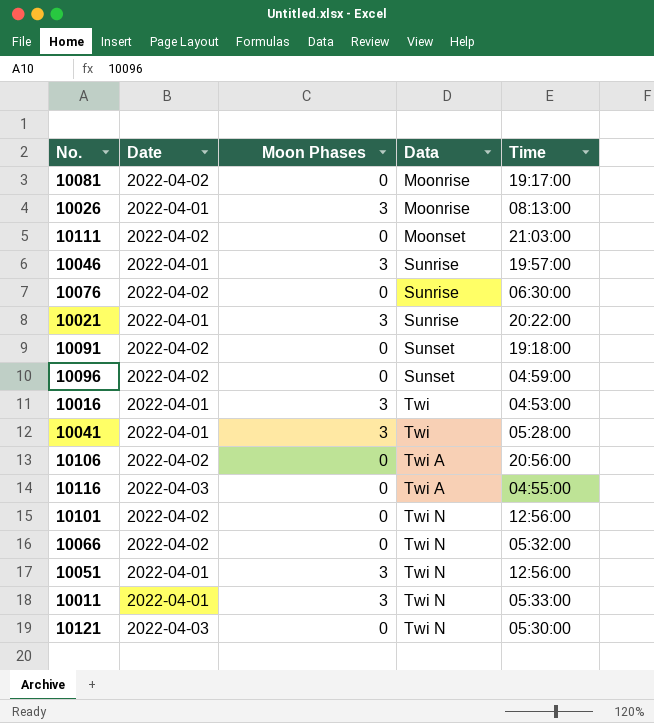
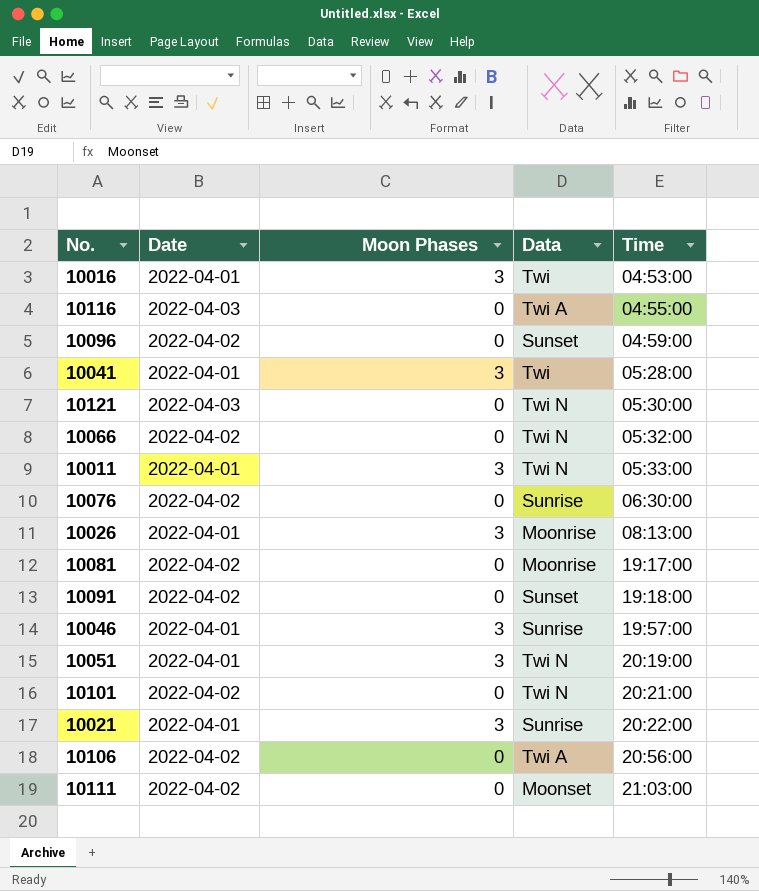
row order: Data ascending -> Time ascending
10051 | Time: 12:56:00 -> 20:19:00
10101 | Time: 12:56:00 -> 20:21:00

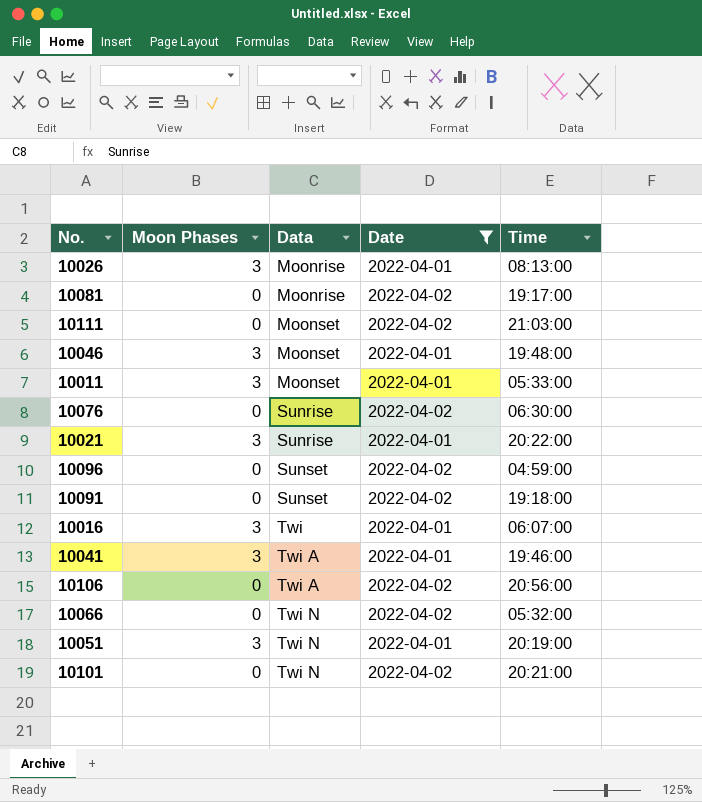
filter: none -> Date != 2022-04-03
row order: Time ascending -> Data ascending
column Date | position: 2 -> 4
10046 | Data: Sunrise -> Moonset
10046 | Time: 19:57:00 -> 19:48:00
10011 | Data: Twi N -> Moonset
10016 | Time: 04:53:00 -> 06:07:00
10041 | Data: Twi -> Twi A
10041 | Time: 05:28:00 -> 19:46:00

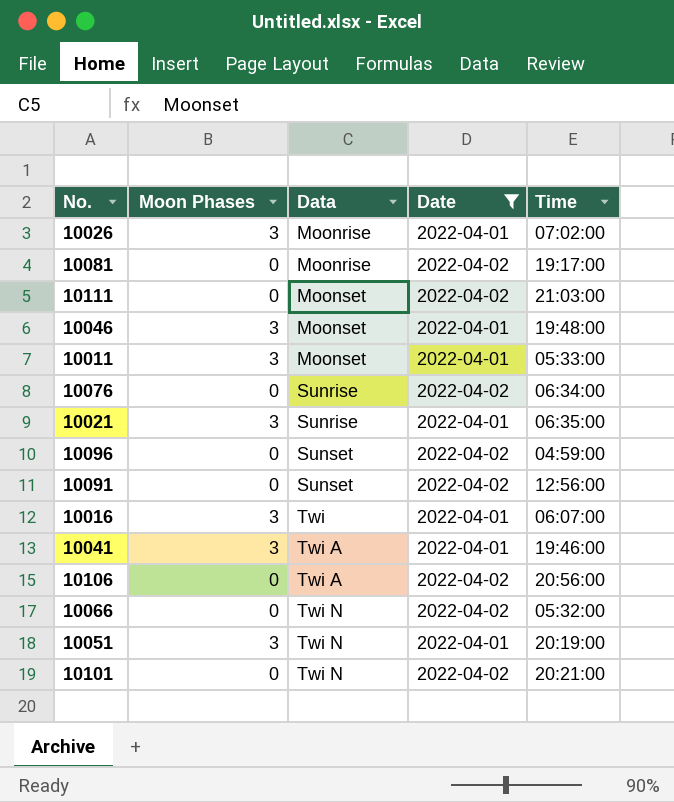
10026 | Time: 08:13:00 -> 07:02:00
10076 | Time: 06:30:00 -> 06:34:00
10021 | Time: 20:22:00 -> 06:35:00
10091 | Time: 19:18:00 -> 12:56:00

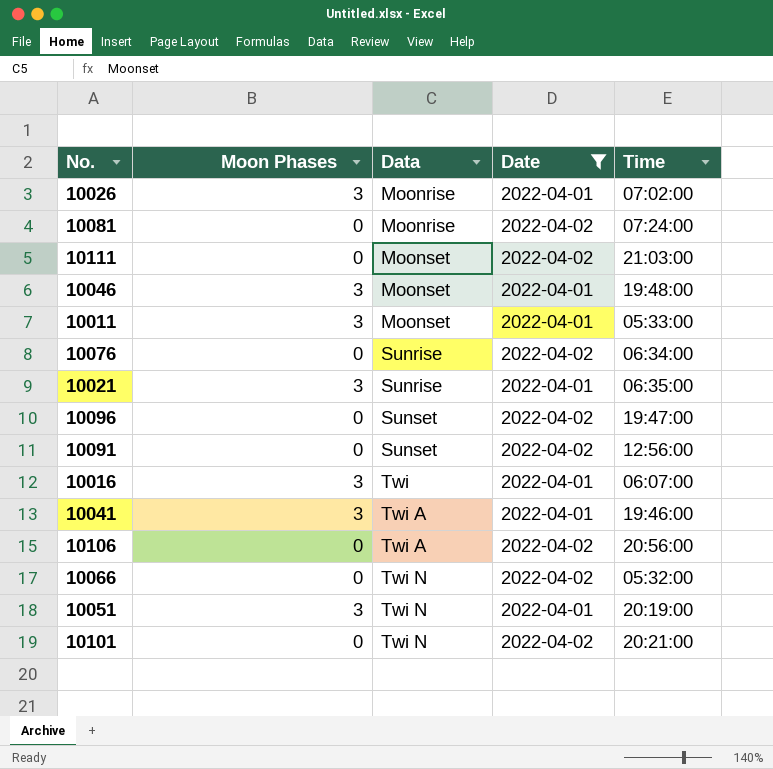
10081 | Time: 19:17:00 -> 07:24:00
10096 | Time: 04:59:00 -> 19:47:00

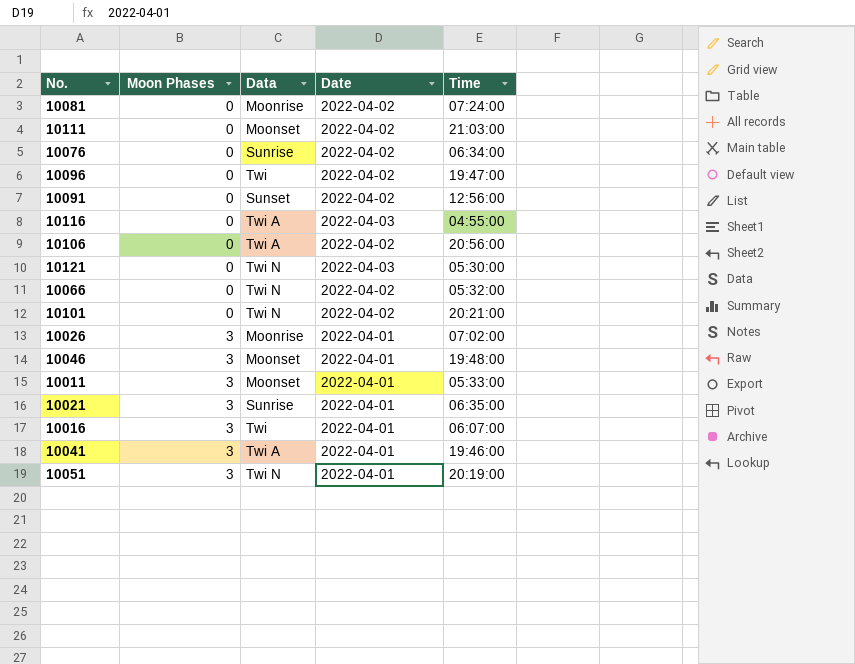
filter: Date != 2022-04-03 -> none
row order: Data ascending -> Moon Phases ascending
10096 | Data: Sunset -> Twi

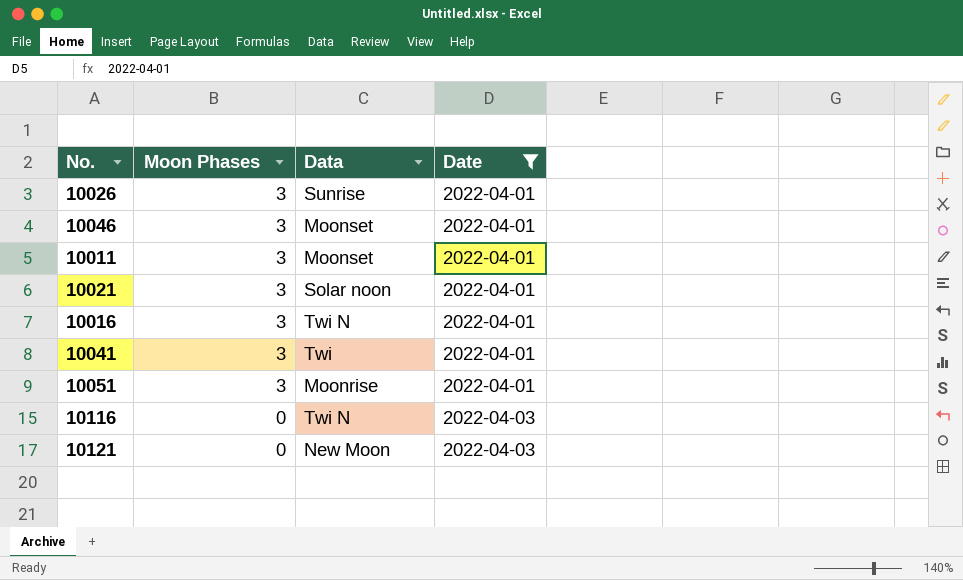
filter: none -> Date != 2022-04-02
row order: Moon Phases ascending -> Moon Phases descending
column Time | position: 5 -> none
10026 | Data: Moonrise -> Sunrise
10021 | Data: Sunrise -> Solar noon
10016 | Data: Twi -> Twi N
10041 | Data: Twi A -> Twi
10051 | Data: Twi N -> Moonrise
10116 | Data: Twi A -> Twi N
10121 | Data: Twi N -> New Moon

